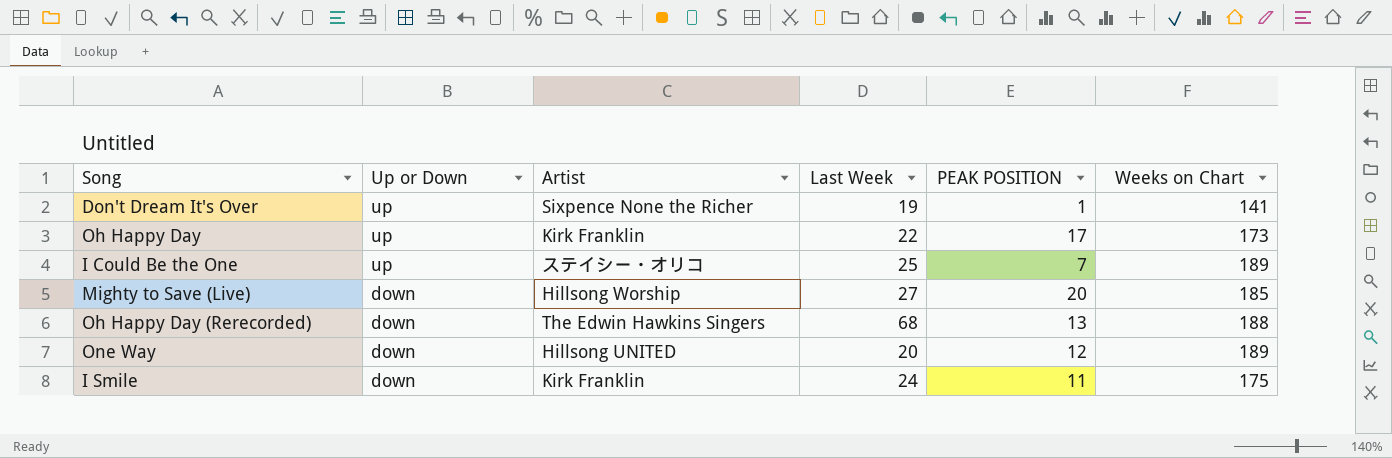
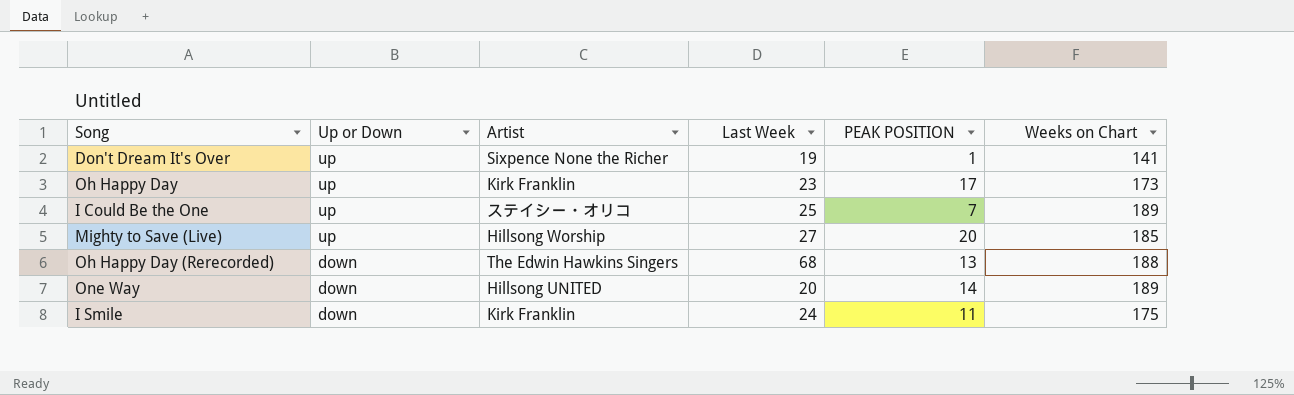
Oh Happy Day | Last Week: 22 -> 23
Mighty to Save (Live) | Up or Down: down -> up
One Way | PEAK POSITION: 12 -> 14

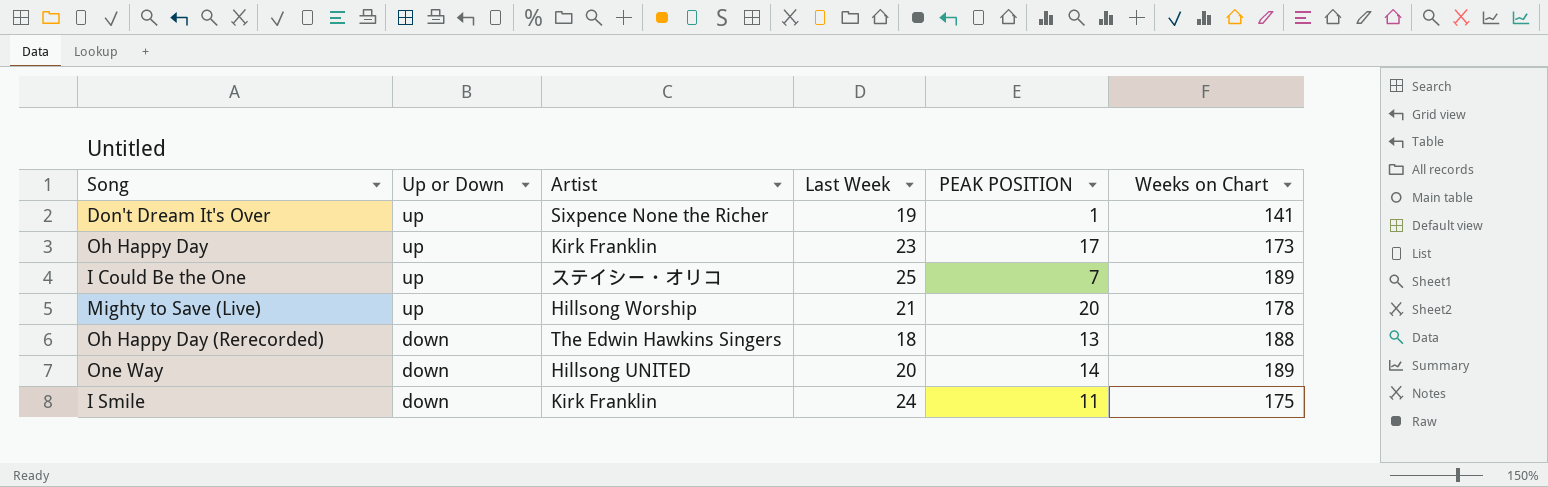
Mighty to Save (Live) | Last Week: 27 -> 21
Mighty to Save (Live) | Weeks on Chart: 185 -> 178
Oh Happy Day (Rerecorded) | Last Week: 68 -> 18

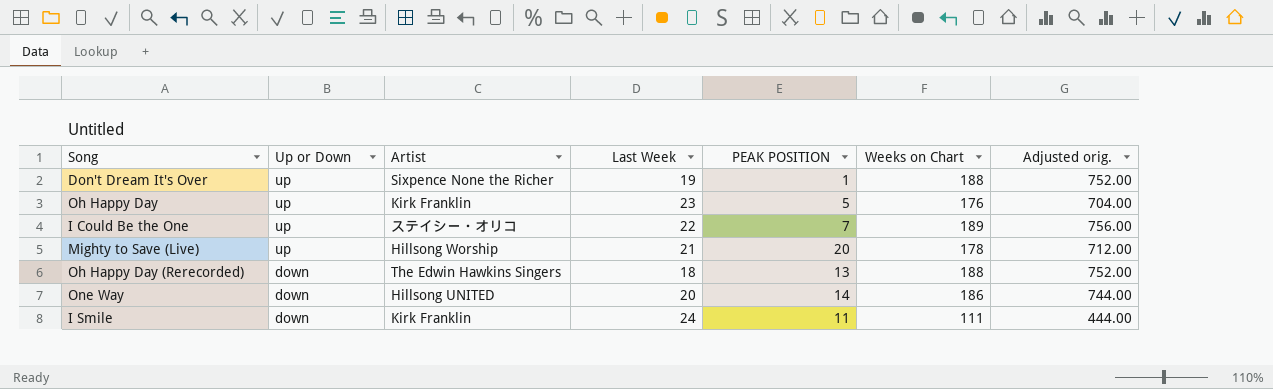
column Adjusted orig. | formula: none -> [Weeks on Chart] * 4
Don't Dream It's Over | Weeks on Chart: 141 -> 188
Oh Happy Day | PEAK POSITION: 17 -> 5
Oh Happy Day | Weeks on Chart: 173 -> 176
I Could Be the One | Last Week: 25 -> 22
One Way | Weeks on Chart: 189 -> 186
I Smile | Weeks on Chart: 175 -> 111

